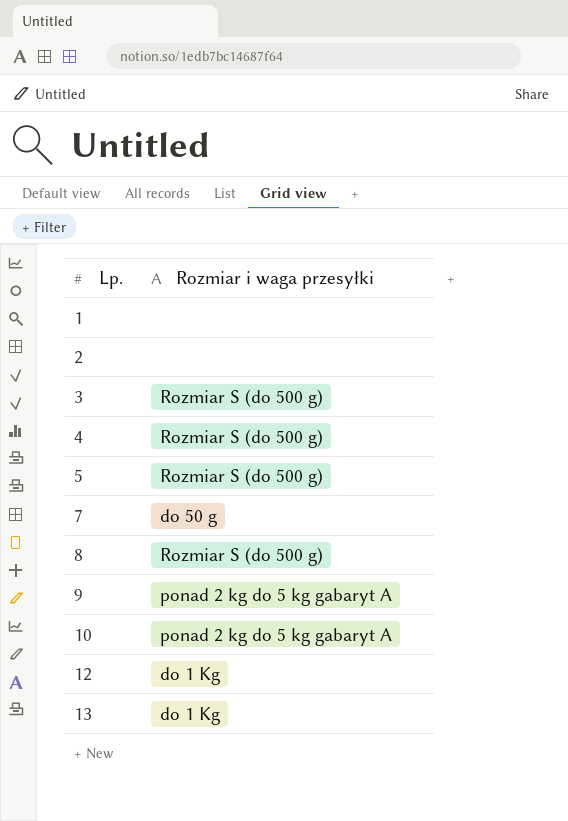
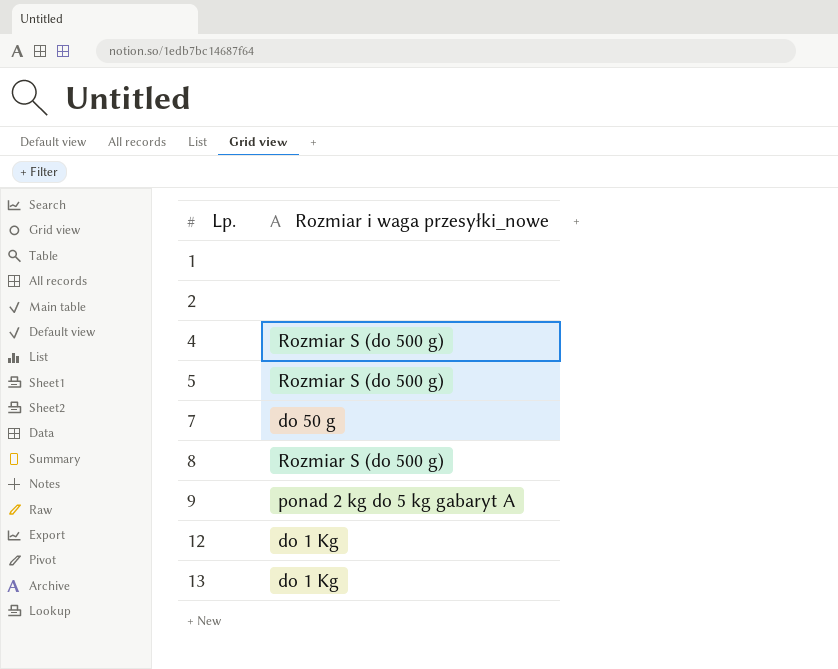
column name: Rozmiar i waga przesyłki -> Rozmiar i waga przesyłki_nowe
row 3: Rozmiar S (do 500 g) -> none
row 10: ponad 2 kg do 5 kg gabaryt A -> none

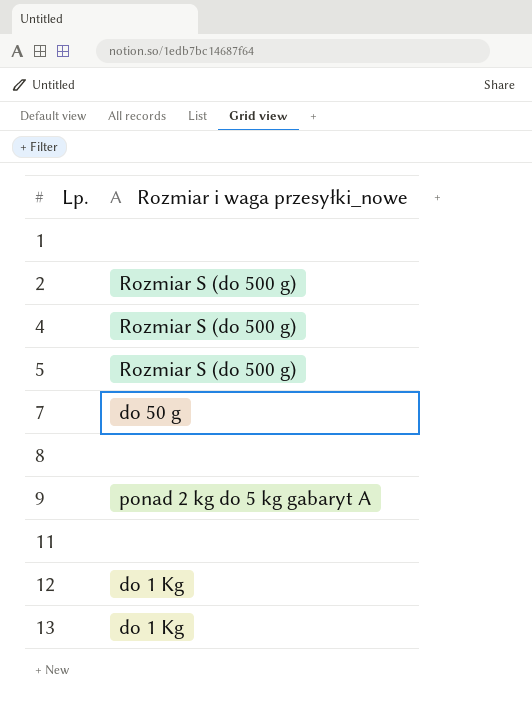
2 | Rozmiar i waga przesyłki_nowe: none -> Rozmiar S (do 500 g)
8 | Rozmiar i waga przesyłki_nowe: Rozmiar S (do 500 g) -> none
row 11: none -> none

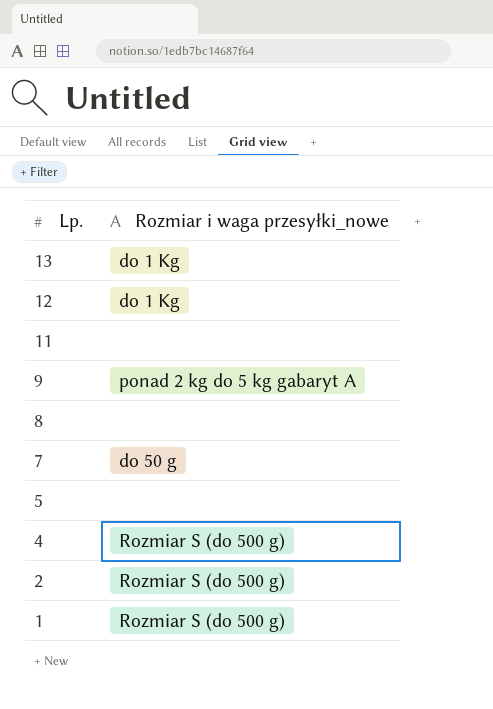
row order: Lp. ascending -> Lp. descending
5 | Rozmiar i waga przesyłki_nowe: Rozmiar S (do 500 g) -> none
1 | Rozmiar i waga przesyłki_nowe: none -> Rozmiar S (do 500 g)

